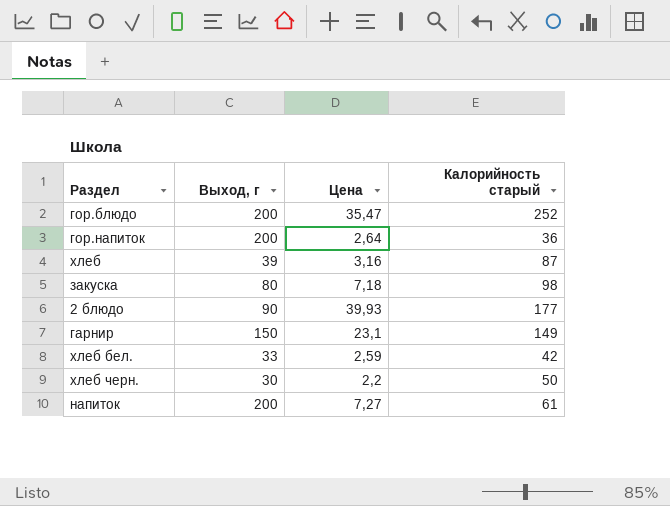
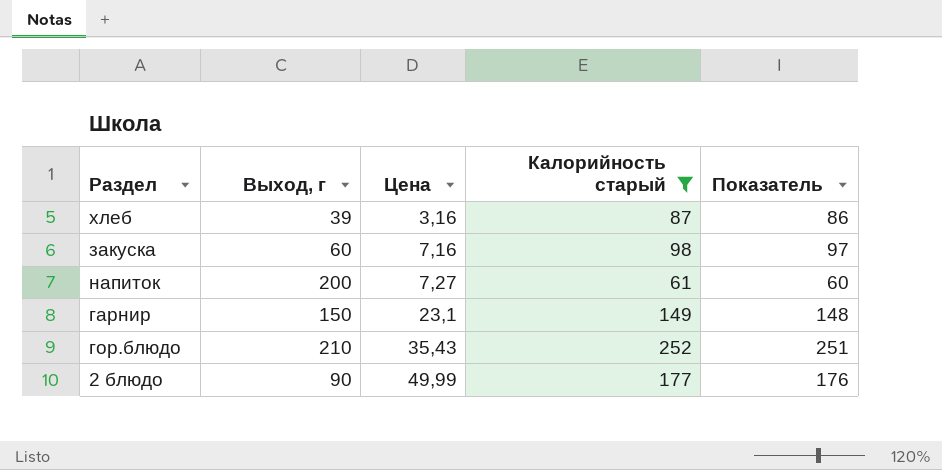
filter: none -> Калорийность старый >= 61
row order: none -> Цена ascending
column Показатель | formula: none -> [Калорийность старый] - 1
закуска | Выход, г: 80 -> 60
закуска | Цена: 7,18 -> 7,16
гор.блюдо | Выход, г: 200 -> 210
гор.блюдо | Цена: 35,47 -> 35,43
2 блюдо | Цена: 39,93 -> 49,99

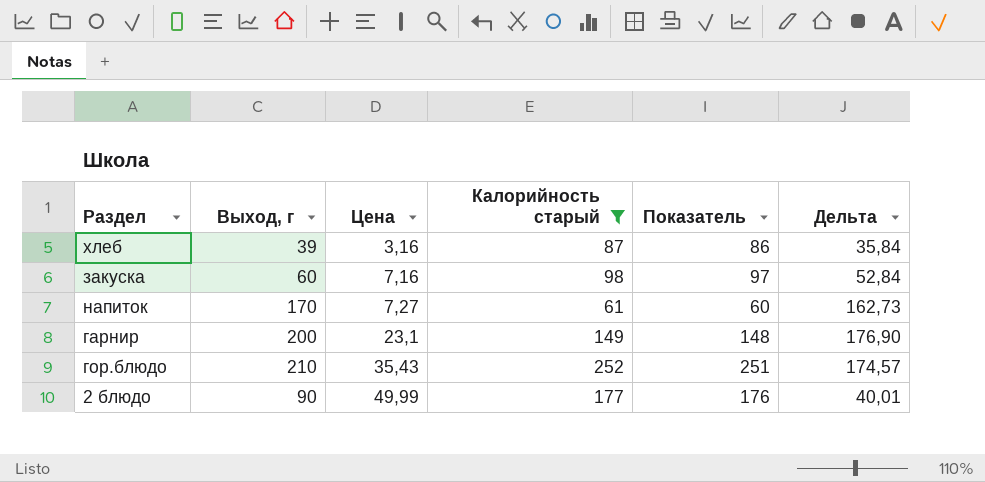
column Дельта | formula: none -> [Выход, г] - [Цена]
напиток | Выход, г: 200 -> 170
гарнир | Выход, г: 150 -> 200

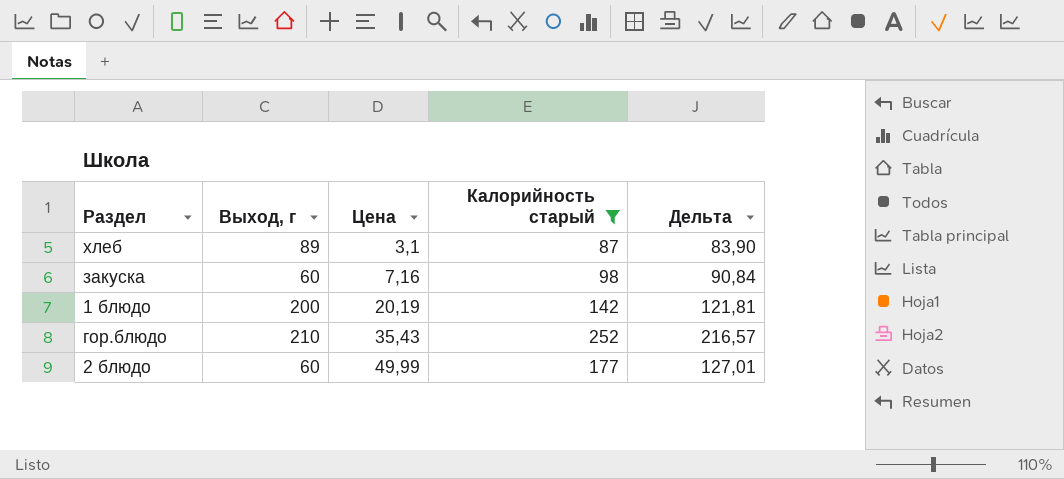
column Показатель | formula: [Калорийность старый] - 1 -> none
column Дельта | formula: [Выход, г] - [Цена] -> [Калорийность старый] - [Цена]
row напиток: 170 | 7,27 | 61 | 60 | 162,73 -> none
row гарнир: 200 | 23,1 | 149 | 148 | 176,90 -> none
хлеб | Выход, г: 39 -> 89
хлеб | Цена: 3,16 -> 3,1
row 1 блюдо: none -> 200 | 20,19 | 142 | 121,81
2 блюдо | Выход, г: 90 -> 60

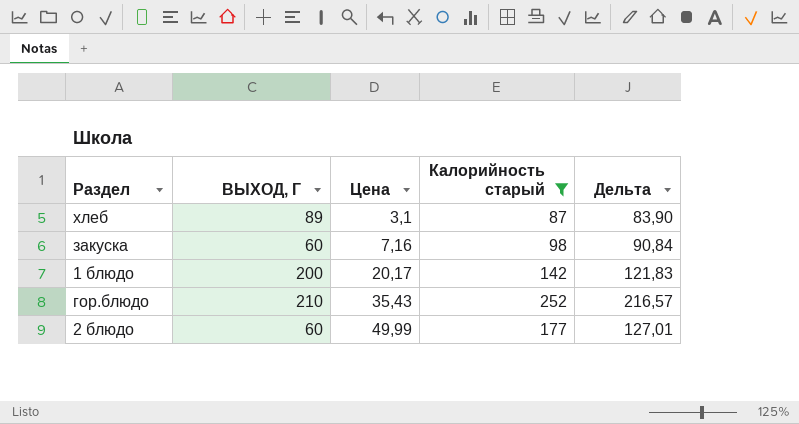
column name: Выход, г -> ВЫХОД, Г
1 блюдо | Цена: 20,19 -> 20,17
1 блюдо | Дельта: 121,81 -> 121,83

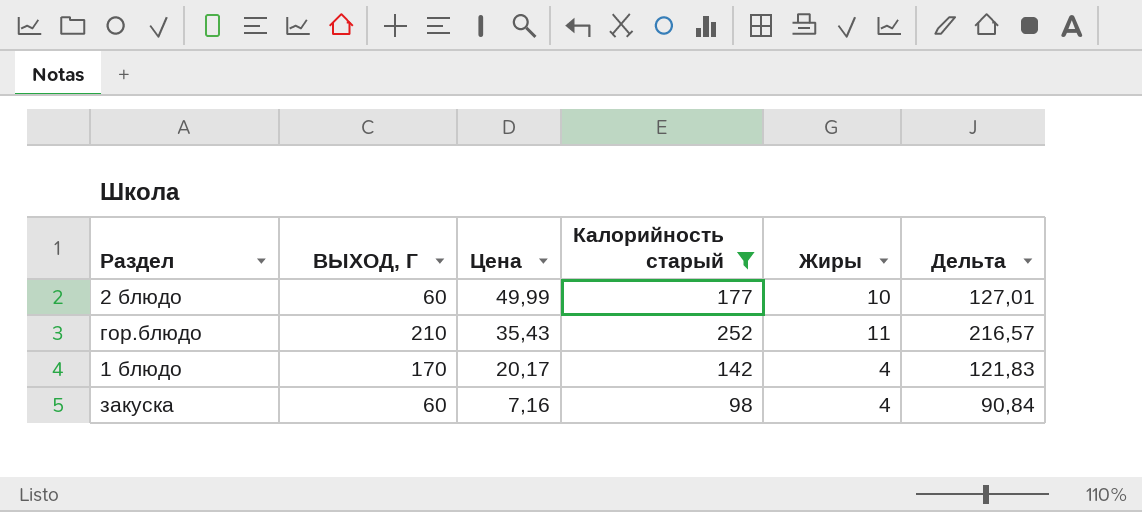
row order: Цена ascending -> Цена descending
column Жиры | position: none -> 5
row хлеб: 89 | 3,1 | 87 | 83,90 -> none
1 блюдо | ВЫХОД, Г: 200 -> 170

